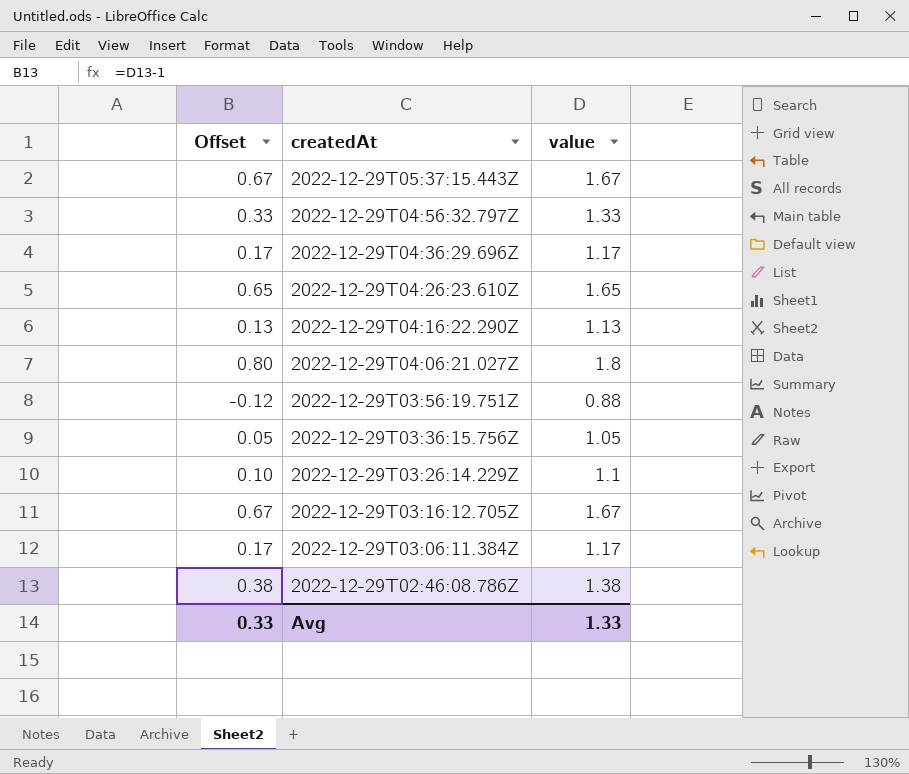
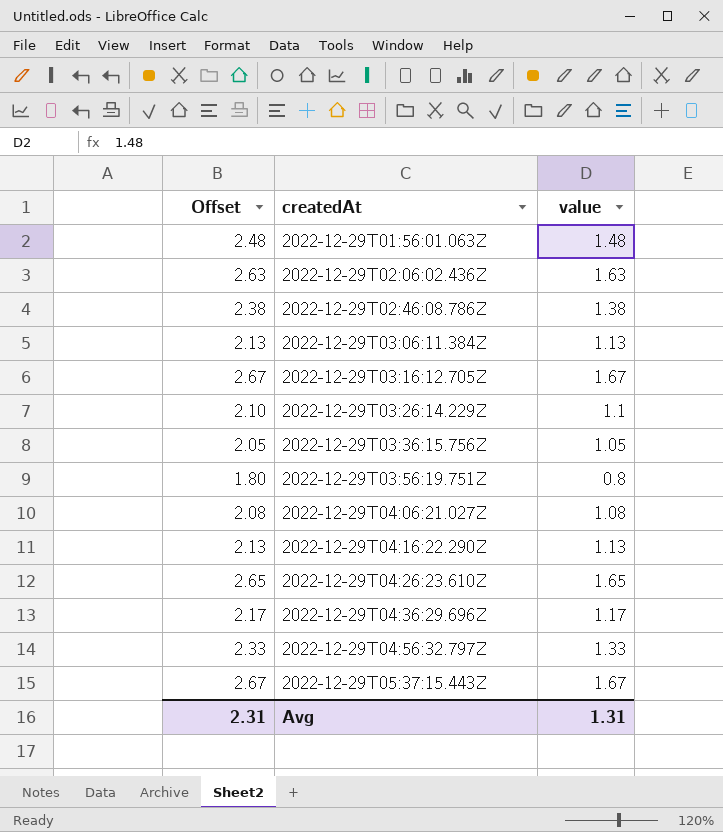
row order: createdAt descending -> createdAt ascending
column Offset | formula: [value] - 1 -> [value] + 1
row 2022-12-29T01:56:01.063Z: none -> 2.48 | 1.48
row 2022-12-29T02:06:02.436Z: none -> 2.63 | 1.63
2022-12-29T03:06:11.384Z | value: 1.17 -> 1.13
2022-12-29T03:56:19.751Z | value: 0.88 -> 0.8
2022-12-29T04:06:21.027Z | value: 1.8 -> 1.08
Avg | Offset: 0.33 -> 2.31
Avg | value: 1.33 -> 1.31

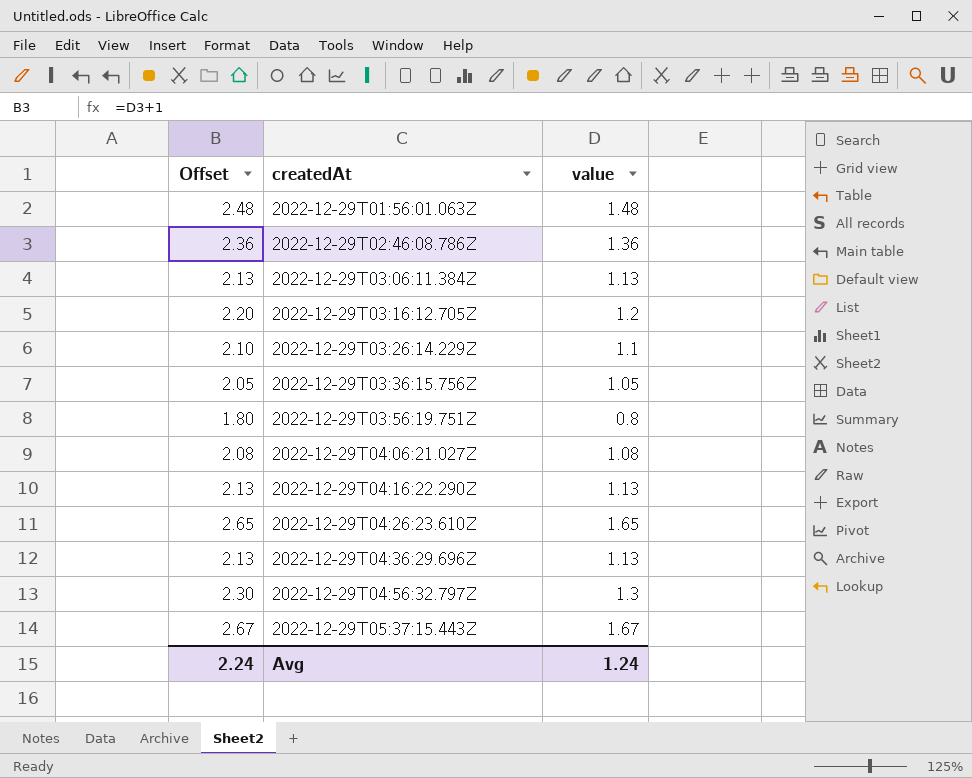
row 2022-12-29T02:06:02.436Z: 2.63 | 1.63 -> none
2022-12-29T02:46:08.786Z | Offset: 2.38 -> 2.36
2022-12-29T02:46:08.786Z | value: 1.38 -> 1.36
2022-12-29T03:16:12.705Z | Offset: 2.67 -> 2.20
2022-12-29T03:16:12.705Z | value: 1.67 -> 1.2
2022-12-29T04:36:29.696Z | Offset: 2.17 -> 2.13
2022-12-29T04:36:29.696Z | value: 1.17 -> 1.13
2022-12-29T04:56:32.797Z | Offset: 2.33 -> 2.30
2022-12-29T04:56:32.797Z | value: 1.33 -> 1.3
Avg | Offset: 2.31 -> 2.24
Avg | value: 1.31 -> 1.24

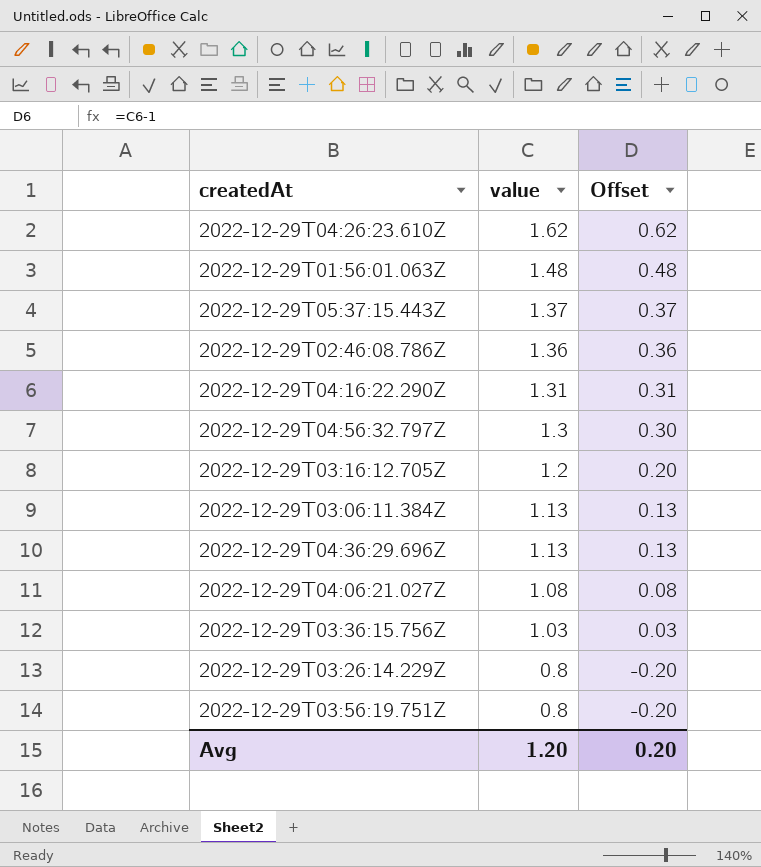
row order: createdAt ascending -> value descending
column Offset | formula: [value] + 1 -> [value] - 1
column Offset | position: 1 -> 3
2022-12-29T04:26:23.610Z | value: 1.65 -> 1.62
2022-12-29T05:37:15.443Z | value: 1.67 -> 1.37
2022-12-29T04:16:22.290Z | value: 1.13 -> 1.31
2022-12-29T03:36:15.756Z | value: 1.05 -> 1.03
2022-12-29T03:26:14.229Z | value: 1.1 -> 0.8
Avg | value: 1.24 -> 1.20
Avg | Offset: 2.24 -> 0.20

